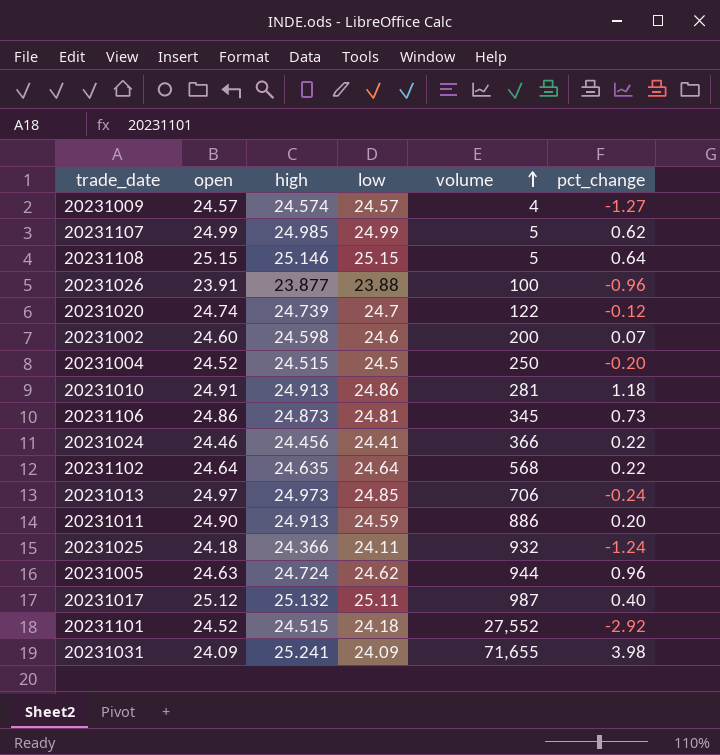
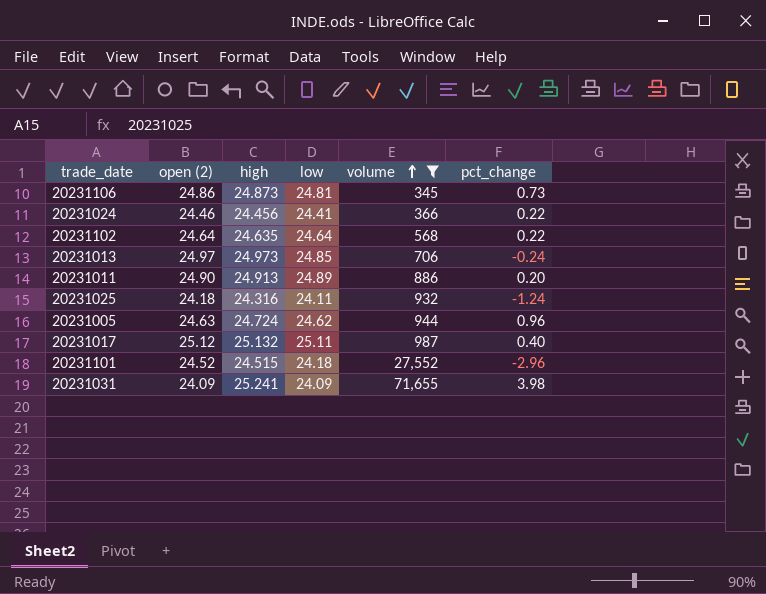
filter: none -> volume >= 345
column name: open -> open (2)
20231011 | low: 24.59 -> 24.89
20231025 | high: 24.366 -> 24.316
20231101 | pct_change: -2.92 -> -2.96

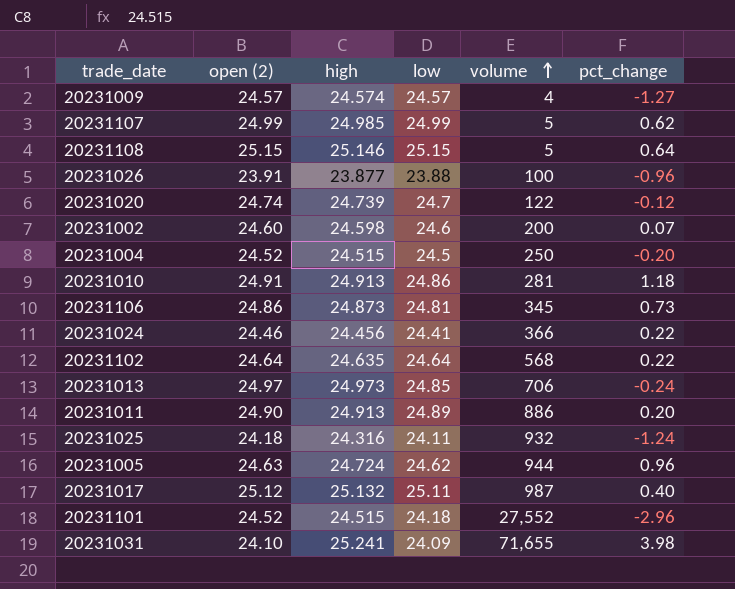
filter: volume >= 345 -> none
20231031 | open (2): 24.09 -> 24.10

